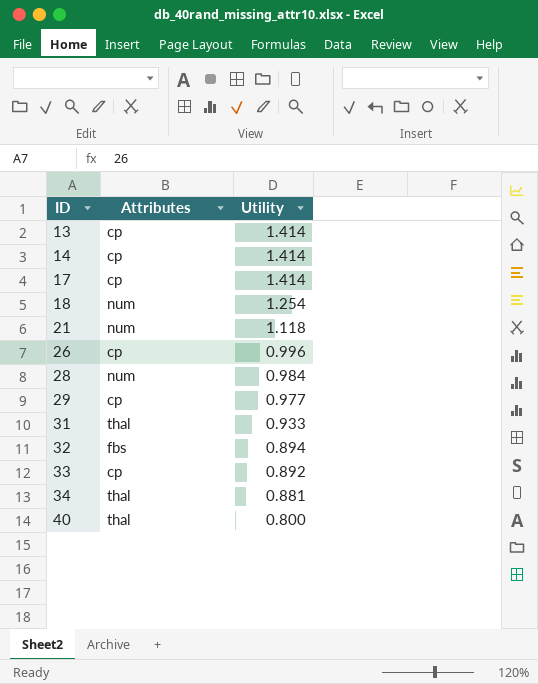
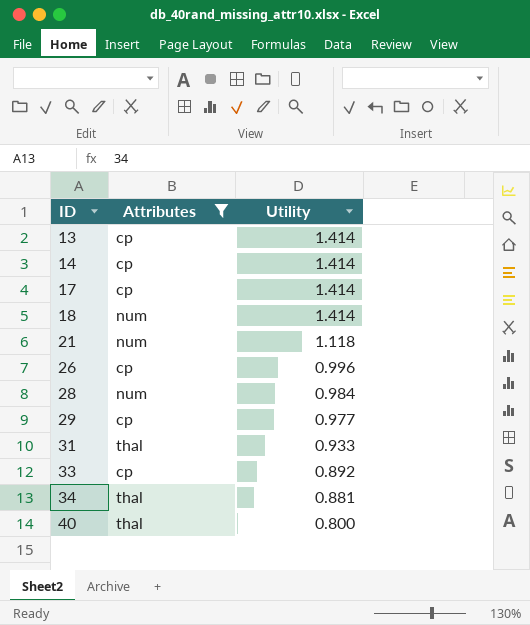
filter: none -> Attributes != fbs
18 | Utility: 1.254 -> 1.414

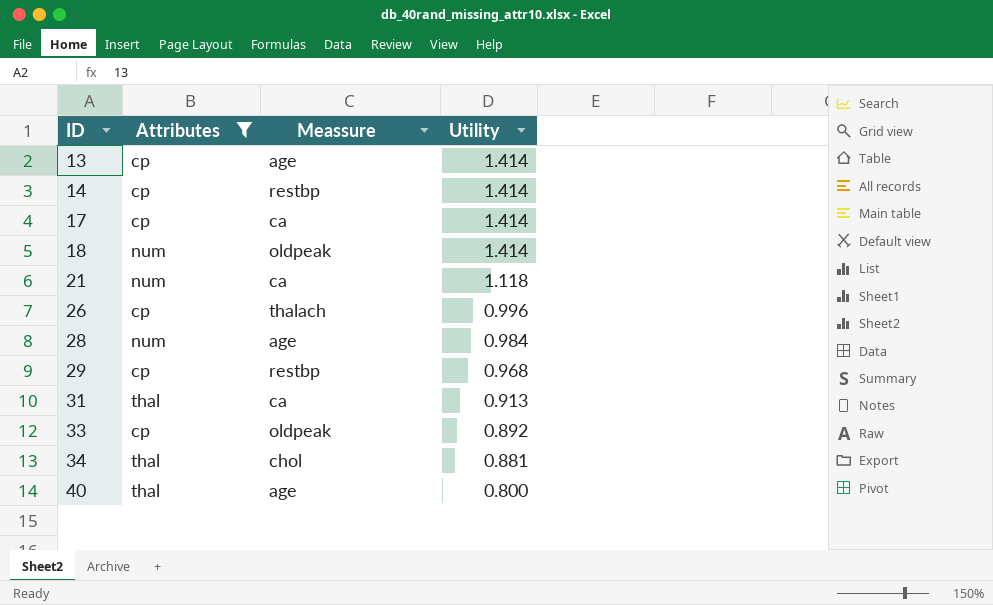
column Meassure | position: none -> 3
29 | Utility: 0.977 -> 0.968
31 | Utility: 0.933 -> 0.913

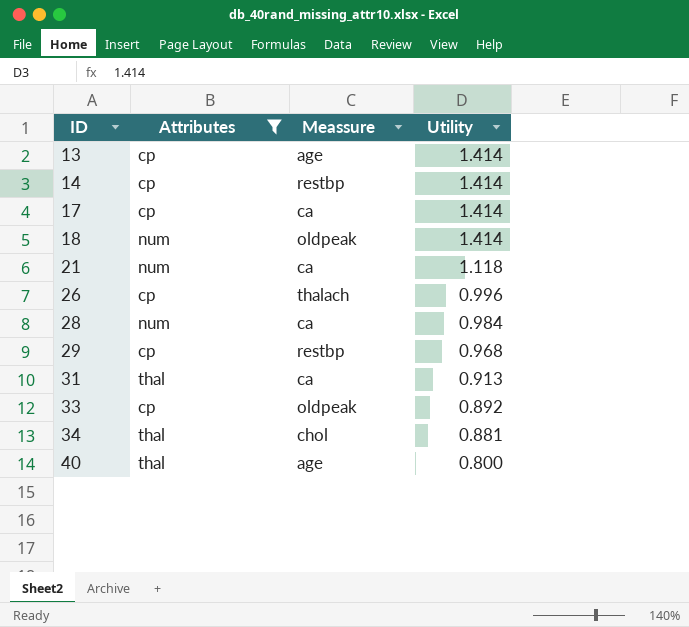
28 | Meassure: age -> ca

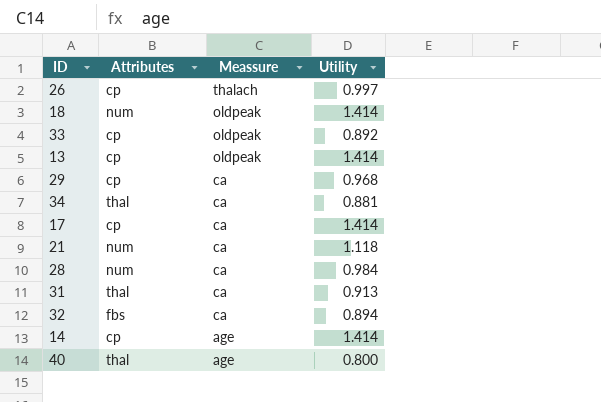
filter: Attributes != fbs -> none
row order: ID ascending -> Meassure descending
26 | Utility: 0.996 -> 0.997
13 | Meassure: age -> oldpeak
29 | Meassure: restbp -> ca
34 | Meassure: chol -> ca
14 | Meassure: restbp -> age

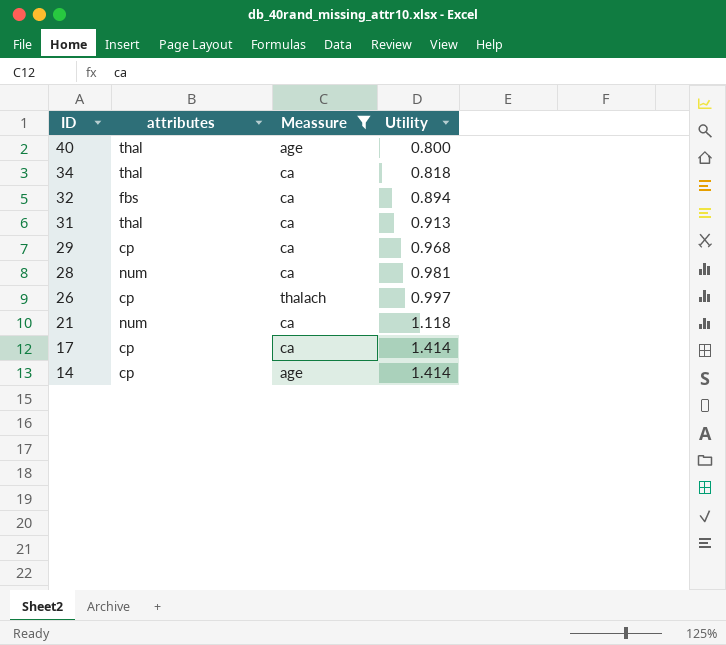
filter: none -> Meassure != oldpeak
row order: Meassure descending -> ID descending
column name: Attributes -> attributes
34 | Utility: 0.881 -> 0.818
28 | Utility: 0.984 -> 0.981

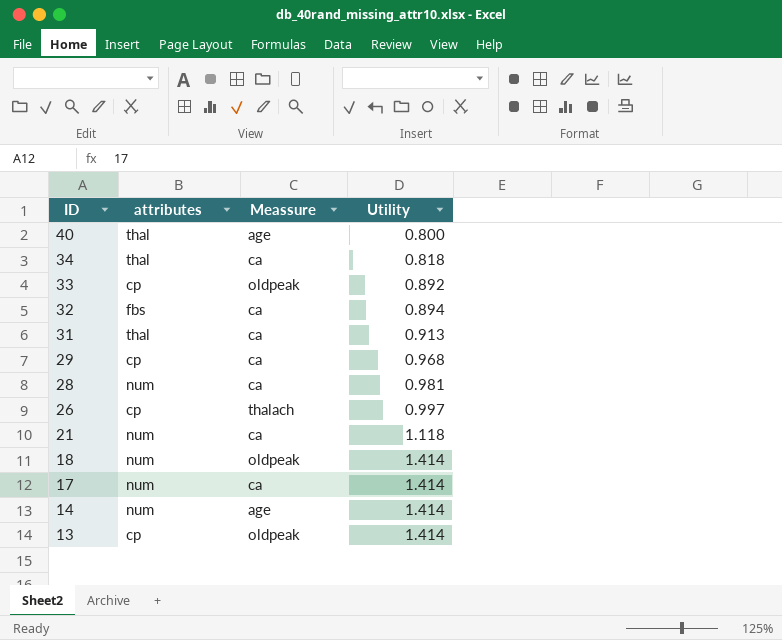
filter: Meassure != oldpeak -> none
17 | attributes: cp -> num
14 | attributes: cp -> num

